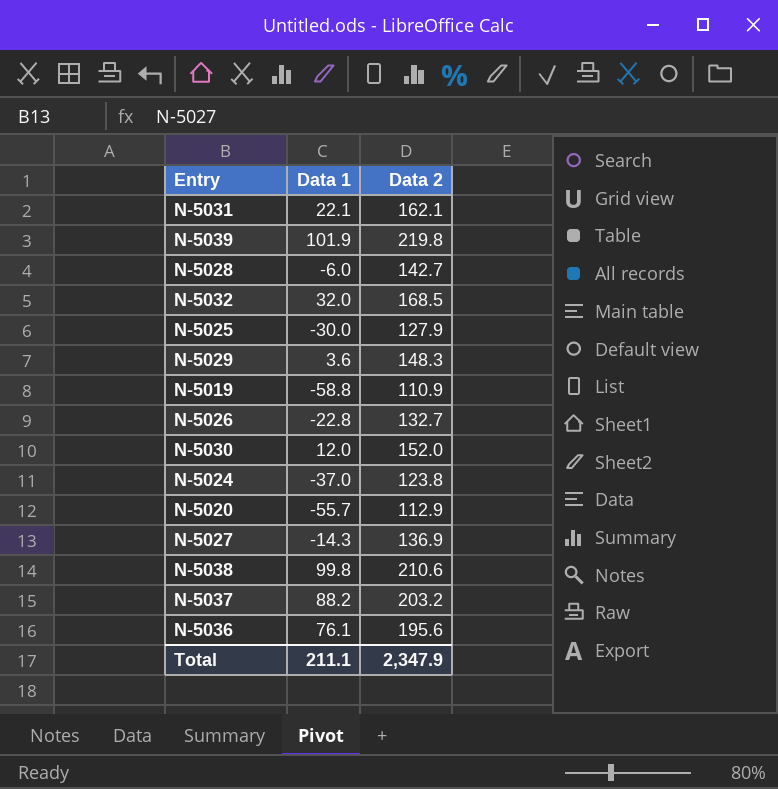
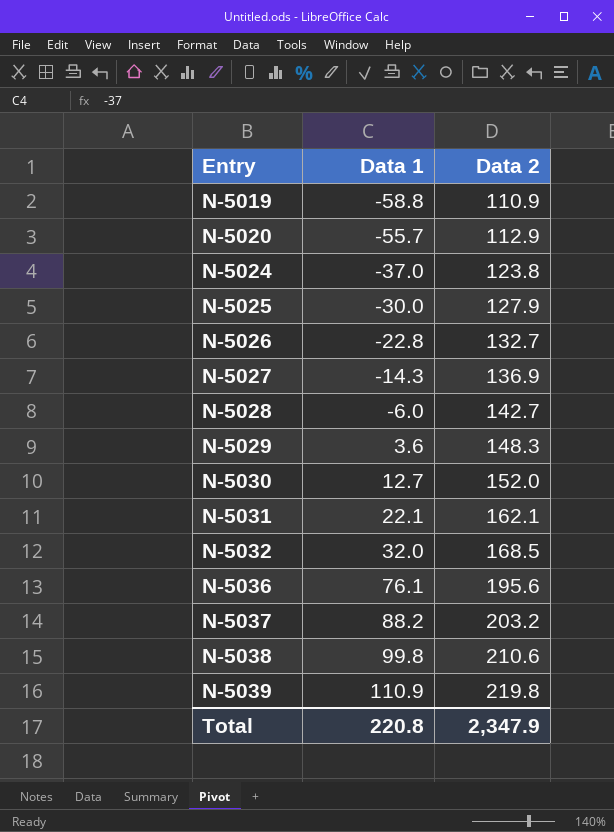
row order: none -> Entry ascending
N-5030 | Data 1: 12.0 -> 12.7
N-5039 | Data 1: 101.9 -> 110.9
Total | Data 1: 211.1 -> 220.8

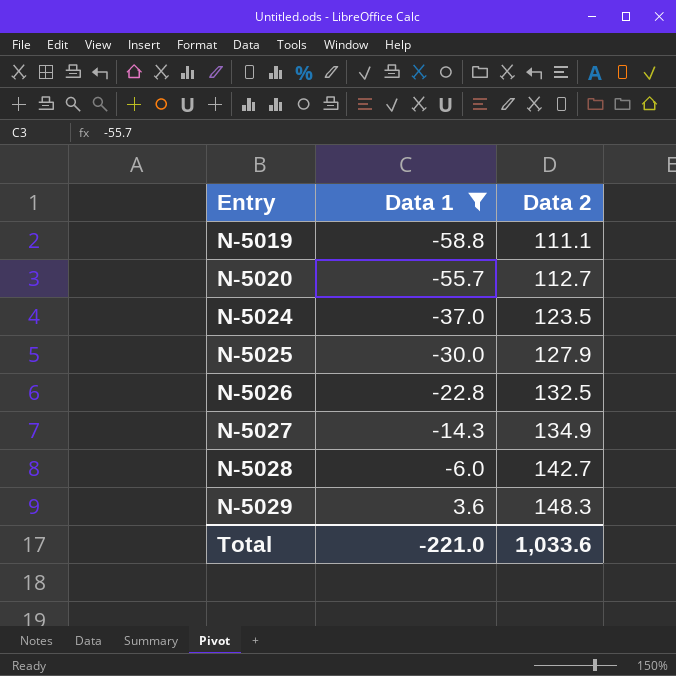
filter: none -> Data 1 <= 3.6
N-5019 | Data 2: 110.9 -> 111.1
N-5020 | Data 2: 112.9 -> 112.7
N-5024 | Data 2: 123.8 -> 123.5
N-5026 | Data 2: 132.7 -> 132.5
N-5027 | Data 2: 136.9 -> 134.9
Total | Data 1: 220.8 -> -221.0
Total | Data 2: 2,347.9 -> 1,033.6

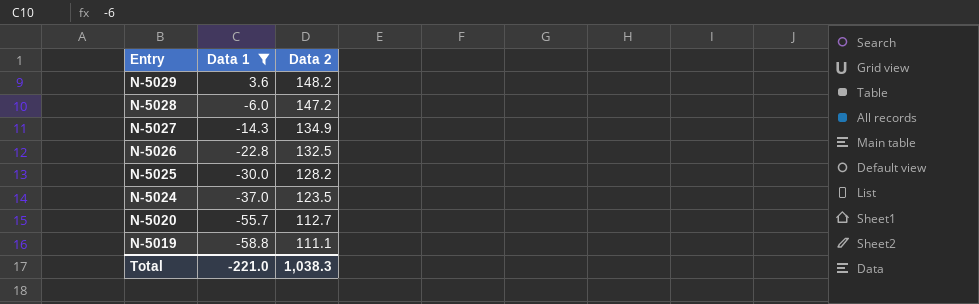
row order: Entry ascending -> Entry descending
N-5029 | Data 2: 148.3 -> 148.2
N-5028 | Data 2: 142.7 -> 147.2
N-5025 | Data 2: 127.9 -> 128.2
Total | Data 2: 1,033.6 -> 1,038.3

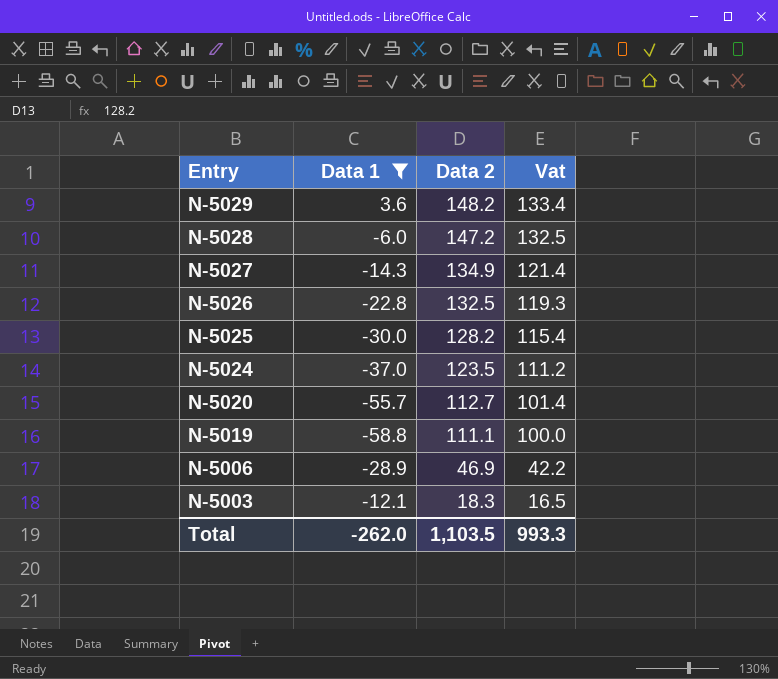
column Vat | formula: none -> [Data 2] * 0.9
row N-5006: none -> -28.9 | 46.9 | 42.2
row N-5003: none -> -12.1 | 18.3 | 16.5
Total | Data 1: -221.0 -> -262.0
Total | Data 2: 1,038.3 -> 1,103.5

